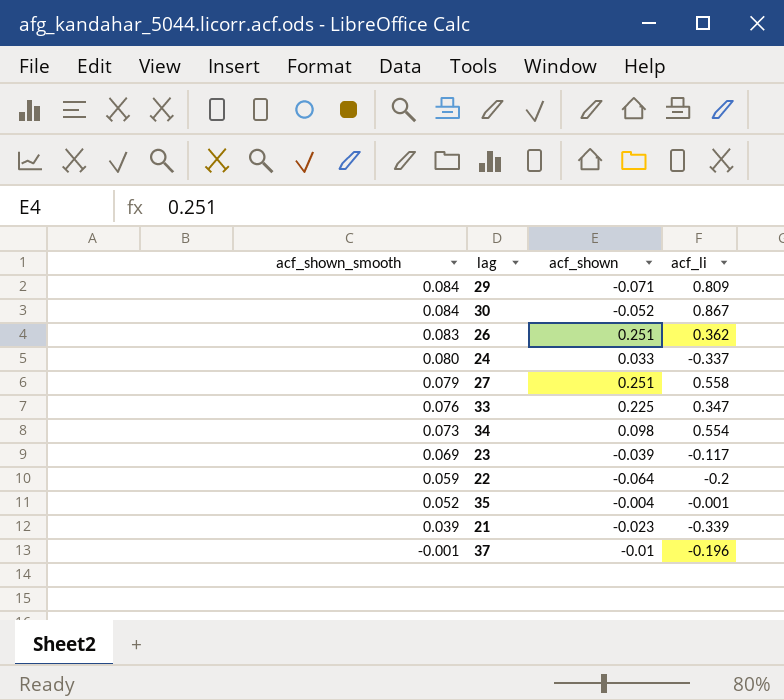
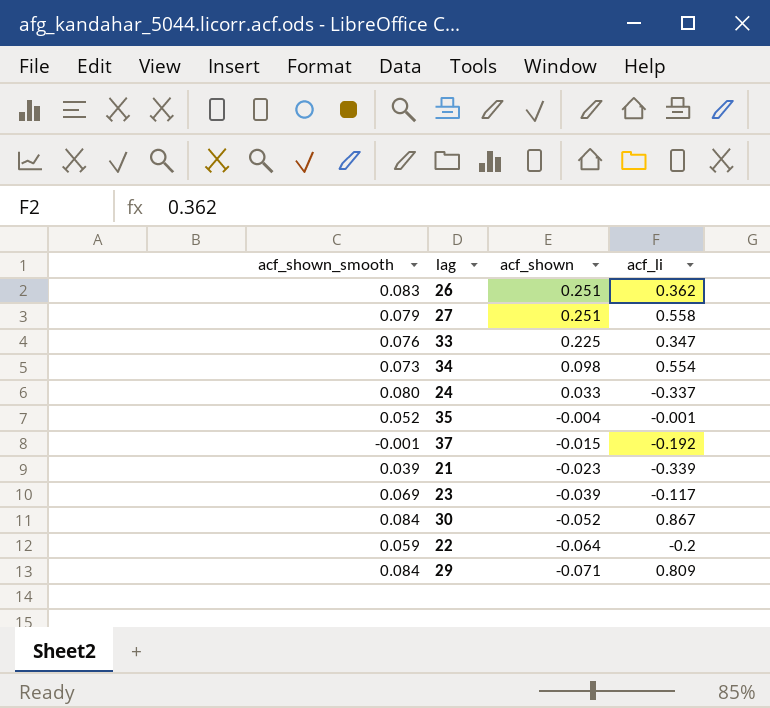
row order: acf_shown_smooth descending -> acf_shown descending
37 | acf_shown: -0.01 -> -0.015
37 | acf_li: -0.196 -> -0.192

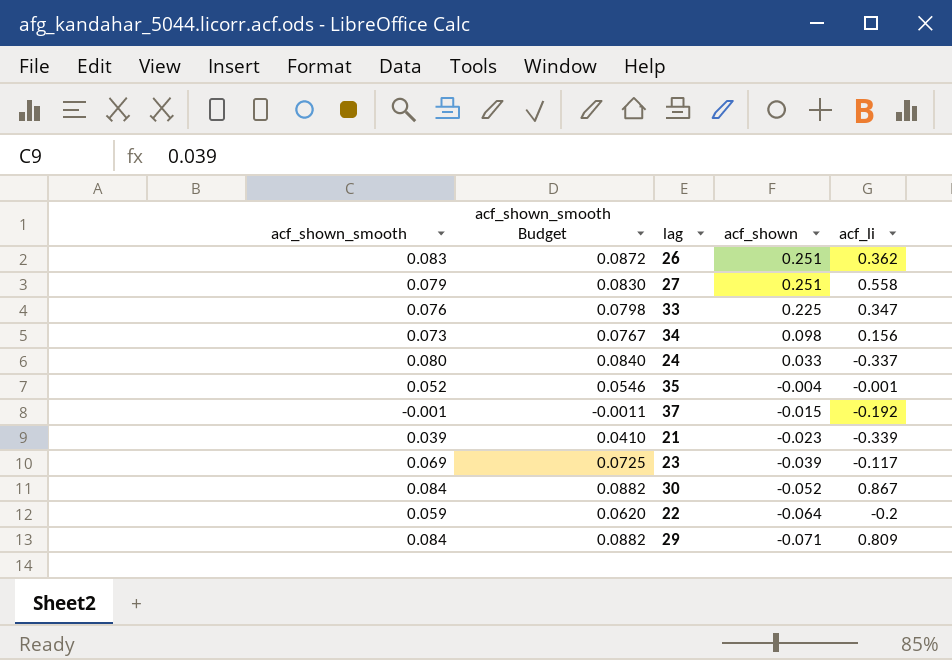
column acf_shown_smooth Budget | formula: none -> [acf_shown_smooth] * 1.05
34 | acf_li: 0.554 -> 0.156

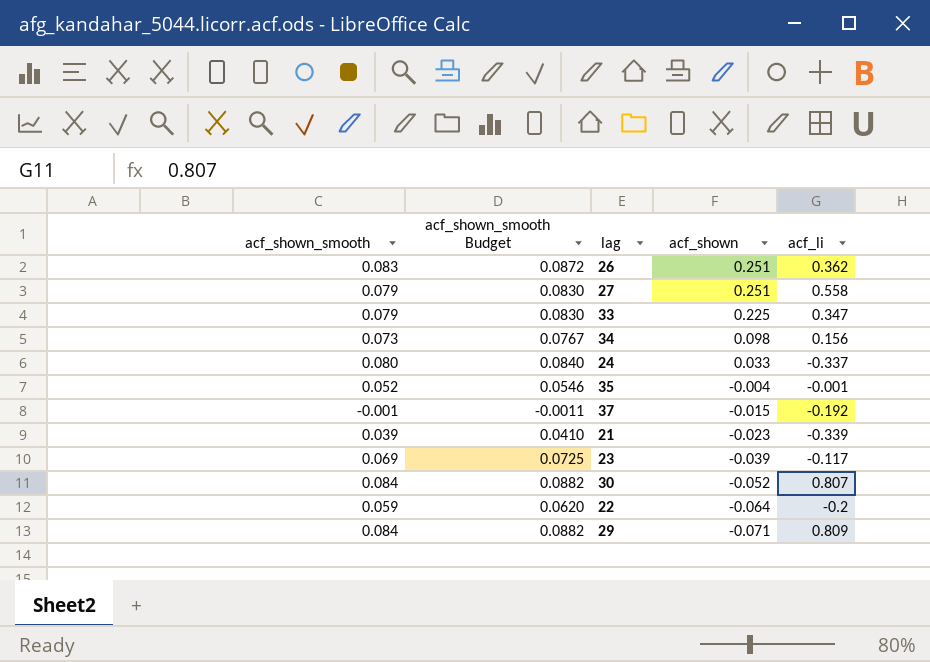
33 | acf_shown_smooth: 0.076 -> 0.079
33 | acf_shown_smooth Budget: 0.0798 -> 0.0830
30 | acf_li: 0.867 -> 0.807

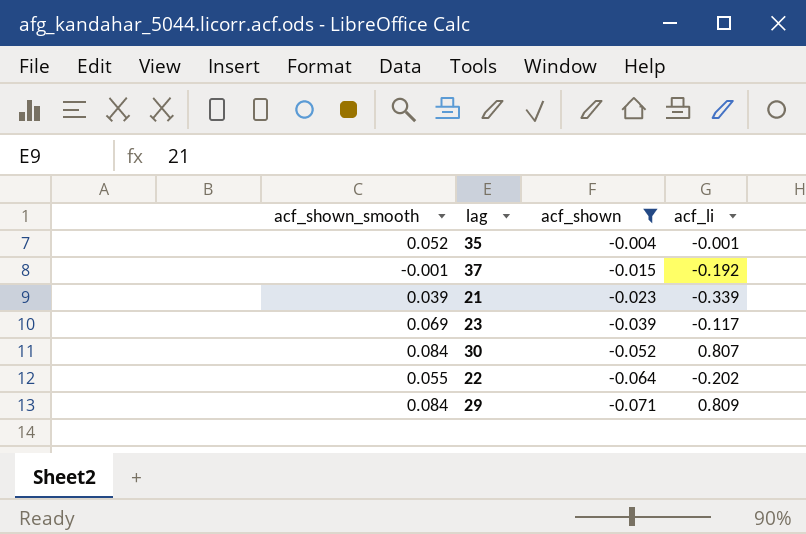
filter: none -> acf_shown <= -0.004
column acf_shown_smooth Budget | formula: [acf_shown_smooth] * 1.05 -> none
22 | acf_shown_smooth: 0.059 -> 0.055
22 | acf_li: -0.2 -> -0.202

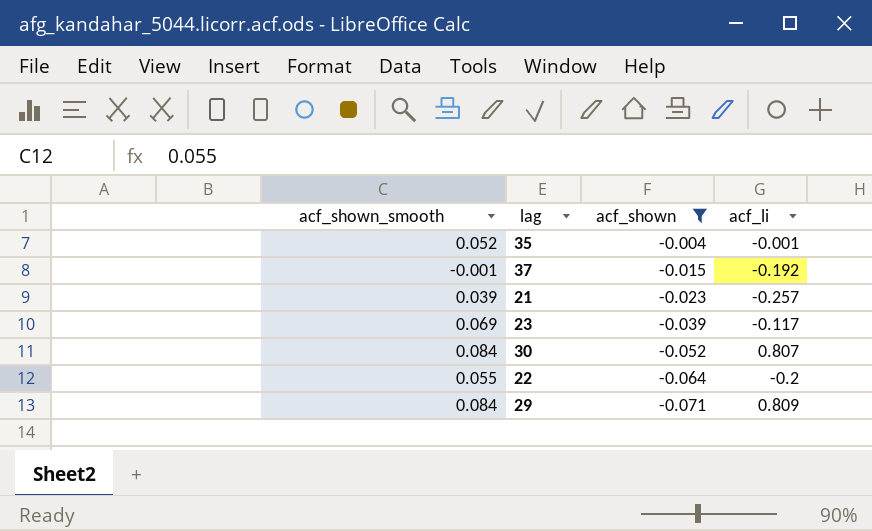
21 | acf_li: -0.339 -> -0.257
22 | acf_li: -0.202 -> -0.2

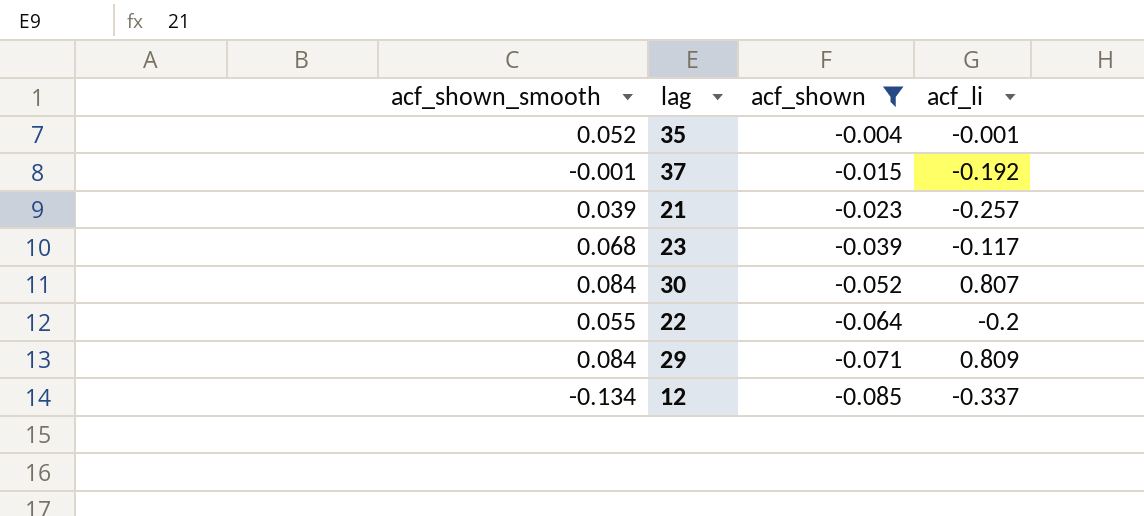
23 | acf_shown_smooth: 0.069 -> 0.068
row 12: none -> -0.134 | -0.085 | -0.337

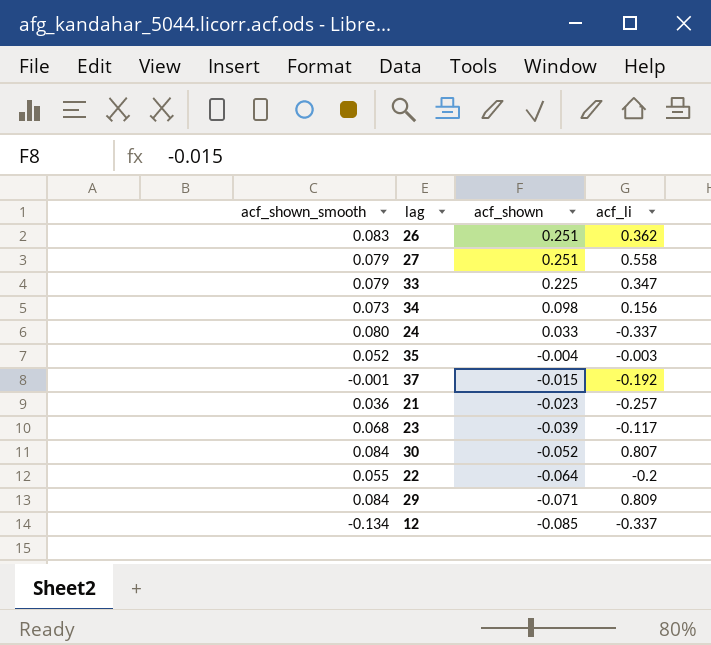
filter: acf_shown <= -0.004 -> none
35 | acf_li: -0.001 -> -0.003
21 | acf_shown_smooth: 0.039 -> 0.036

